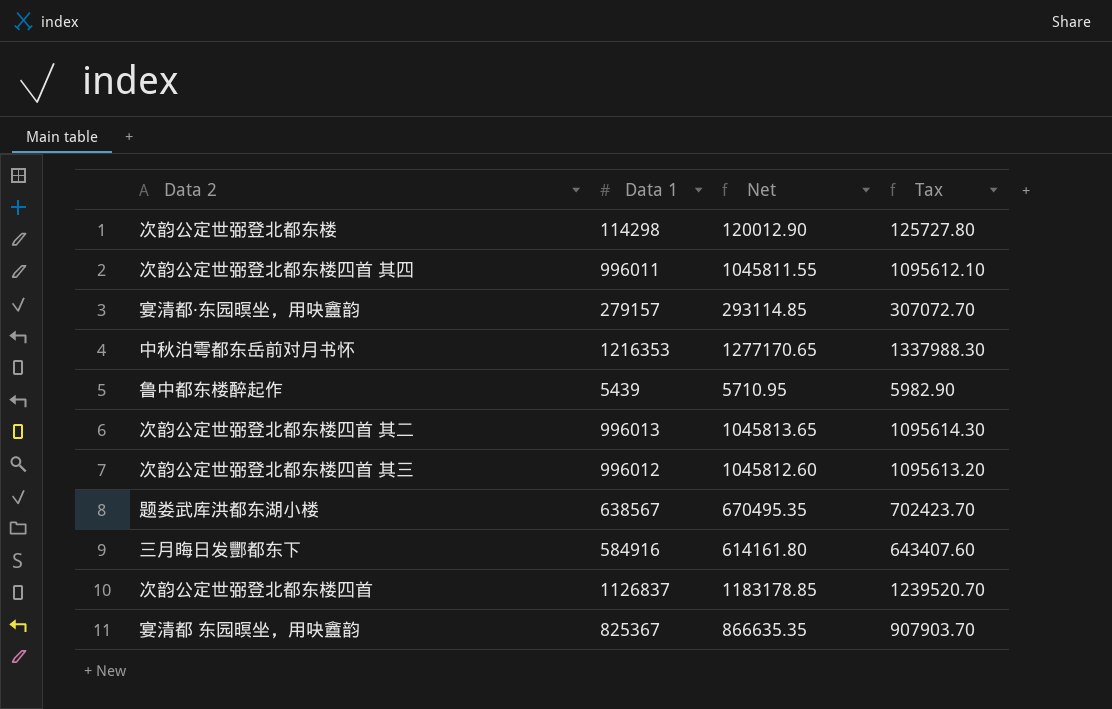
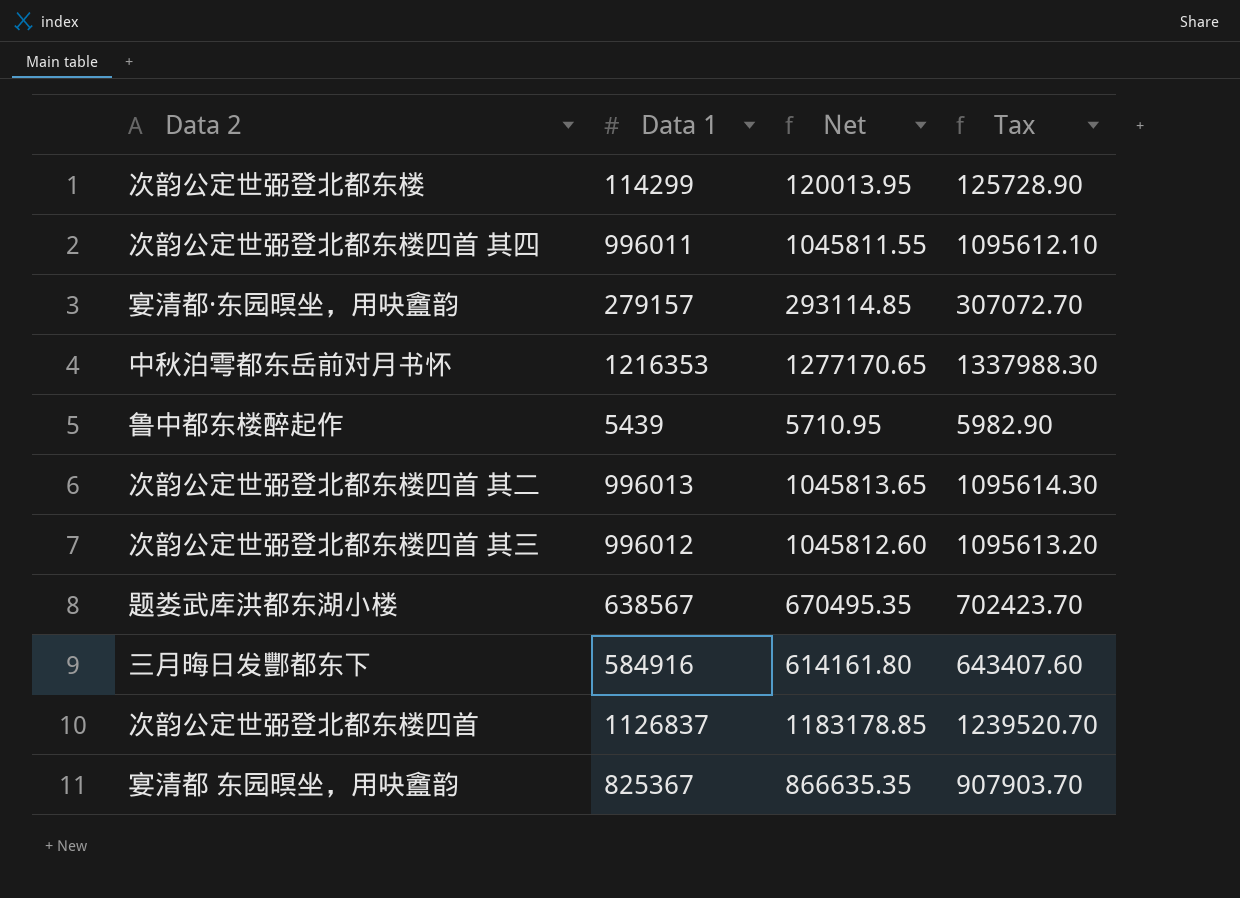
次韵公定世弼登北都东楼 | Data 1: 114298 -> 114299
次韵公定世弼登北都东楼 | Net: 120012.90 -> 120013.95
次韵公定世弼登北都东楼 | Tax: 125727.80 -> 125728.90

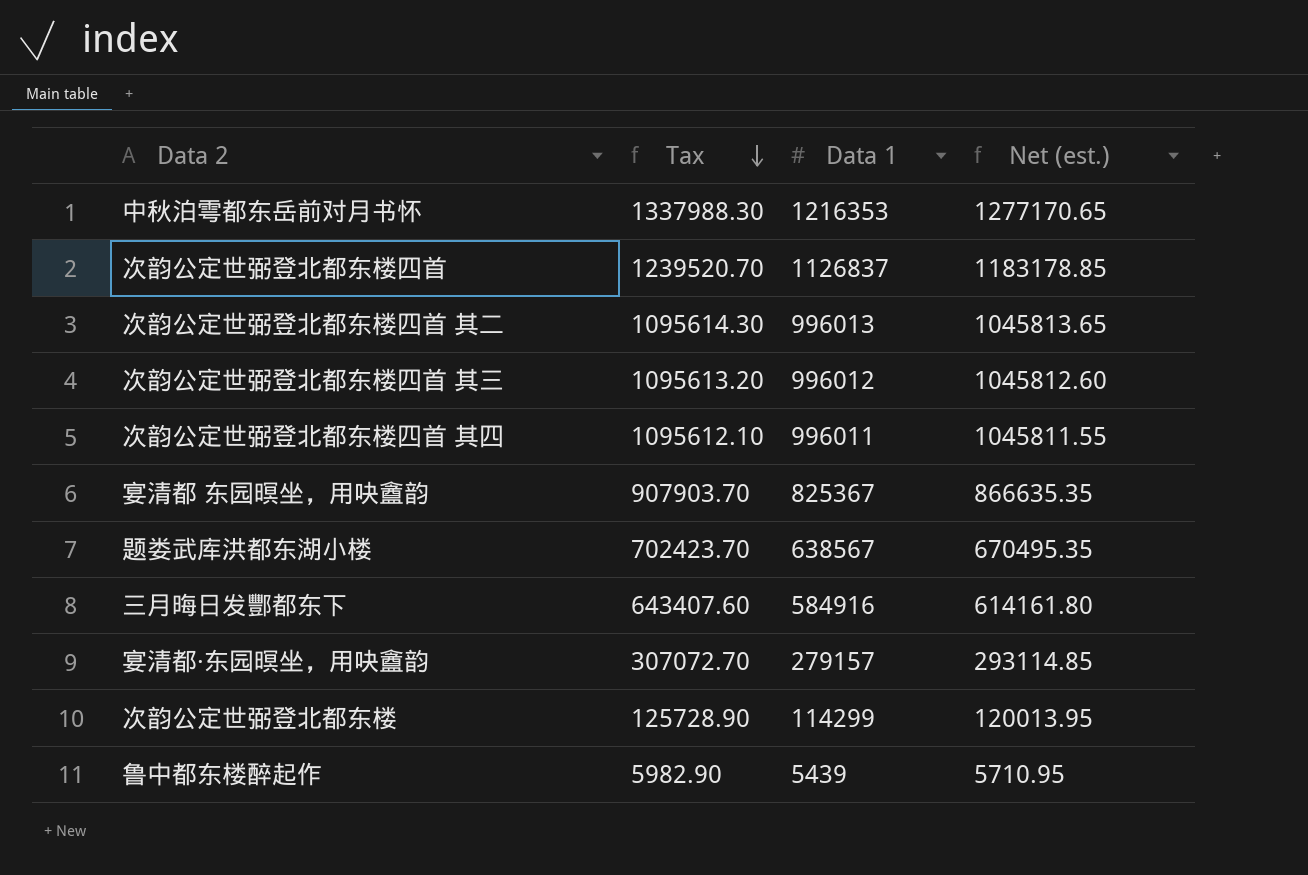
row order: none -> Tax descending
column Tax | position: 4 -> 2
column name: Net -> Net (est.)

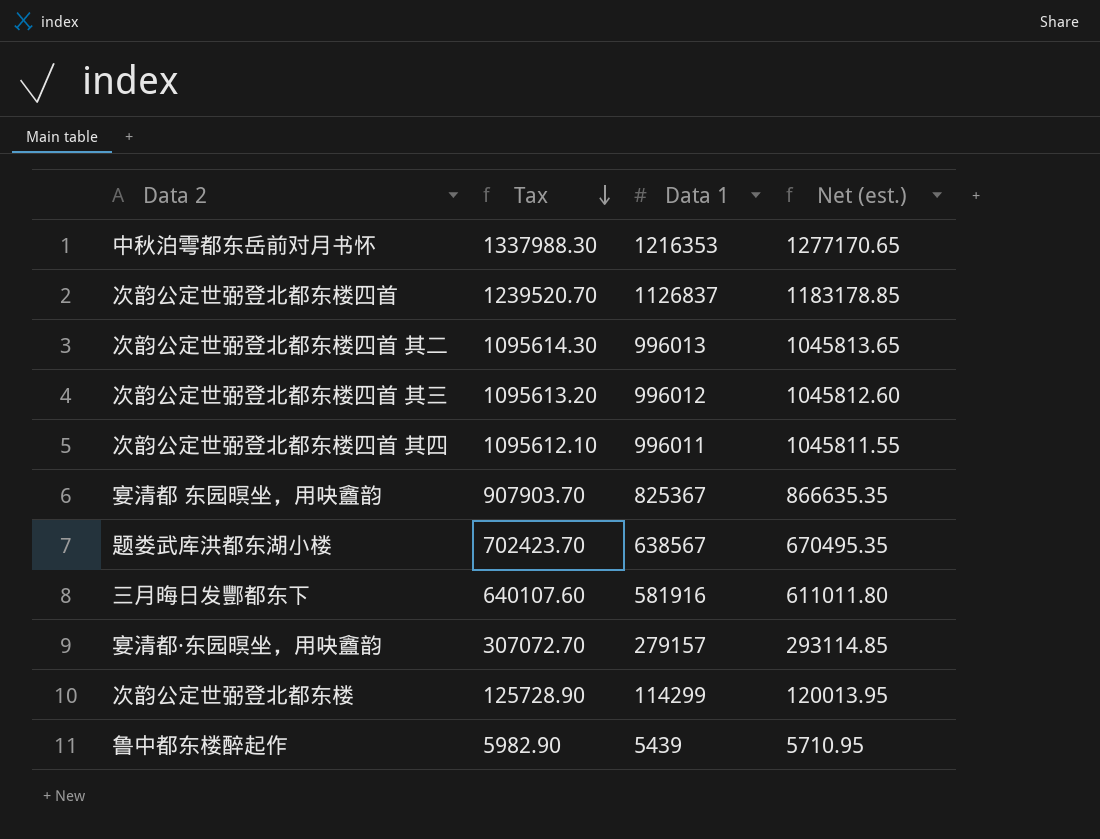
三月晦日发酆都东下 | Tax: 643407.60 -> 640107.60
三月晦日发酆都东下 | Data 1: 584916 -> 581916
三月晦日发酆都东下 | Net (est.): 614161.80 -> 611011.80

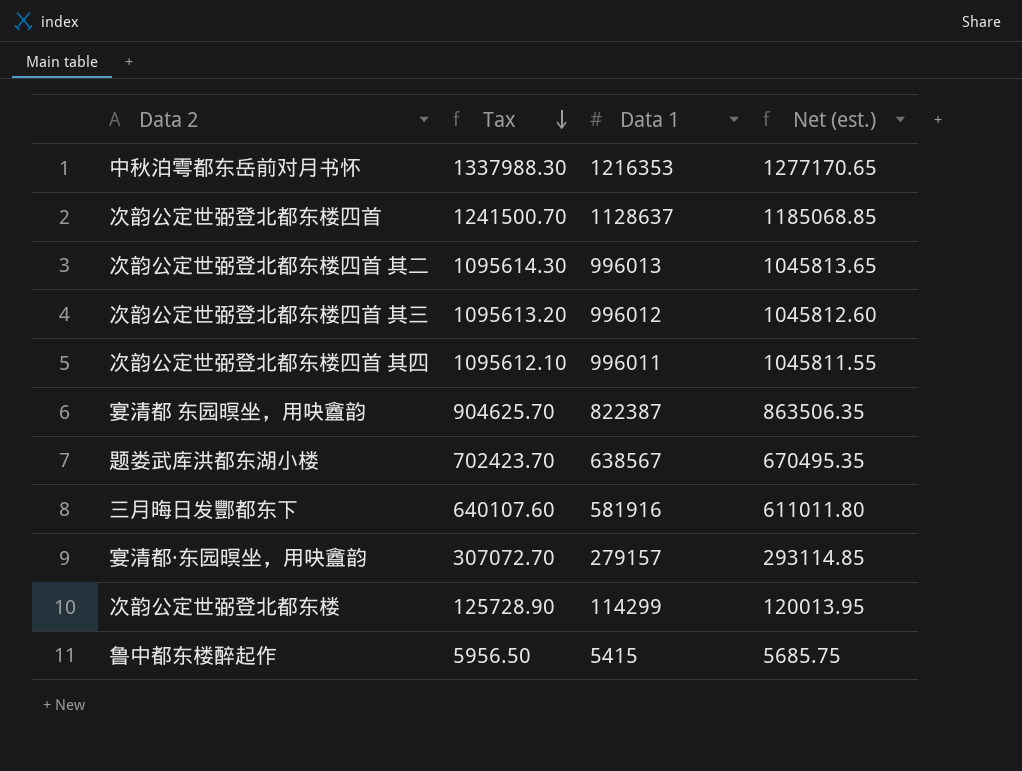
次韵公定世弼登北都东楼四首 | Tax: 1239520.70 -> 1241500.70
次韵公定世弼登北都东楼四首 | Data 1: 1126837 -> 1128637
次韵公定世弼登北都东楼四首 | Net (est.): 1183178.85 -> 1185068.85
宴清都 东园暝坐，用吷盦韵 | Tax: 907903.70 -> 904625.70
宴清都 东园暝坐，用吷盦韵 | Data 1: 825367 -> 822387
宴清都 东园暝坐，用吷盦韵 | Net (est.): 866635.35 -> 863506.35
鲁中都东楼醉起作 | Tax: 5982.90 -> 5956.50
鲁中都东楼醉起作 | Data 1: 5439 -> 5415
鲁中都东楼醉起作 | Net (est.): 5710.95 -> 5685.75

